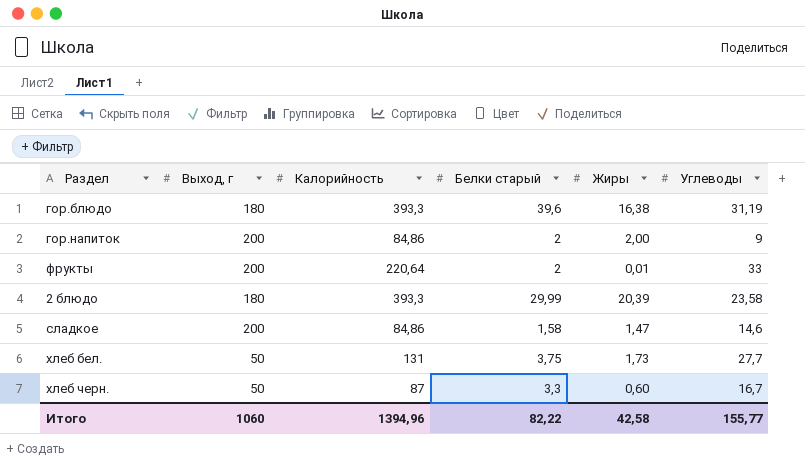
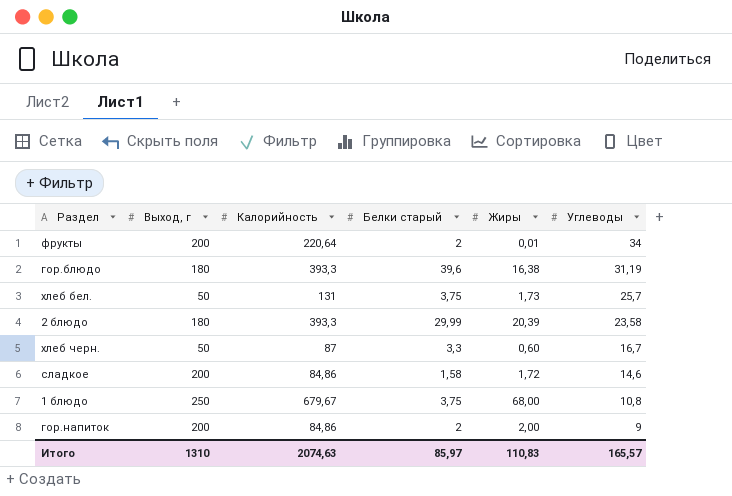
row order: none -> Углеводы descending
фрукты | Углеводы: 33 -> 34
хлеб бел. | Углеводы: 27,7 -> 25,7
сладкое | Жиры: 1,47 -> 1,72
row 1 блюдо: none -> 250 | 679,67 | 3,75 | 68,00 | 10,8
Итого | Выход, г: 1060 -> 1310
Итого | Калорийность: 1394,96 -> 2074,63
Итого | Белки старый: 82,22 -> 85,97
Итого | Жиры: 42,58 -> 110,83
Итого | Углеводы: 155,77 -> 165,57

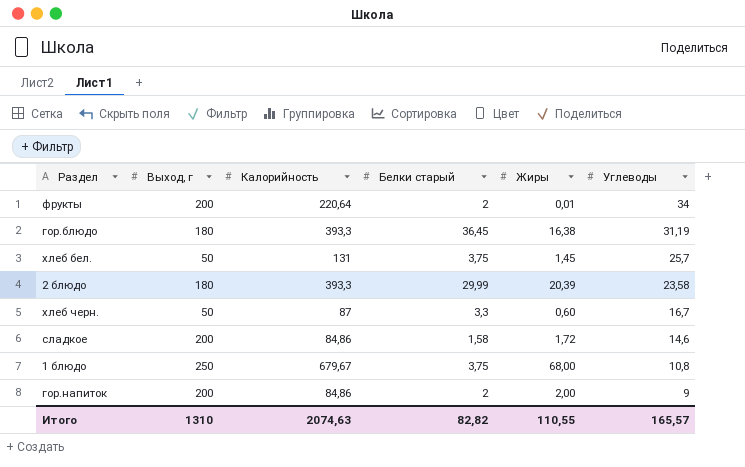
гор.блюдо | Белки старый: 39,6 -> 36,45
хлеб бел. | Жиры: 1,73 -> 1,45
Итого | Белки старый: 85,97 -> 82,82
Итого | Жиры: 110,83 -> 110,55

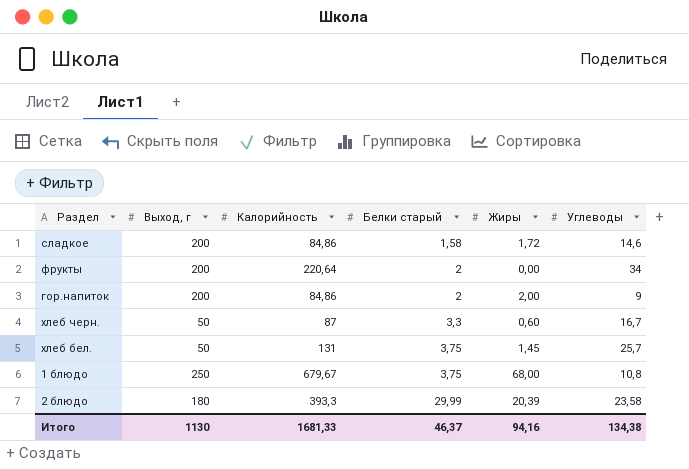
row order: Углеводы descending -> Белки старый ascending
row гор.блюдо: 180 | 393,3 | 36,45 | 16,38 | 31,19 -> none
фрукты | Жиры: 0,01 -> 0,00
Итого | Выход, г: 1310 -> 1130
Итого | Калорийность: 2074,63 -> 1681,33
Итого | Белки старый: 82,82 -> 46,37
Итого | Жиры: 110,55 -> 94,16
Итого | Углеводы: 165,57 -> 134,38

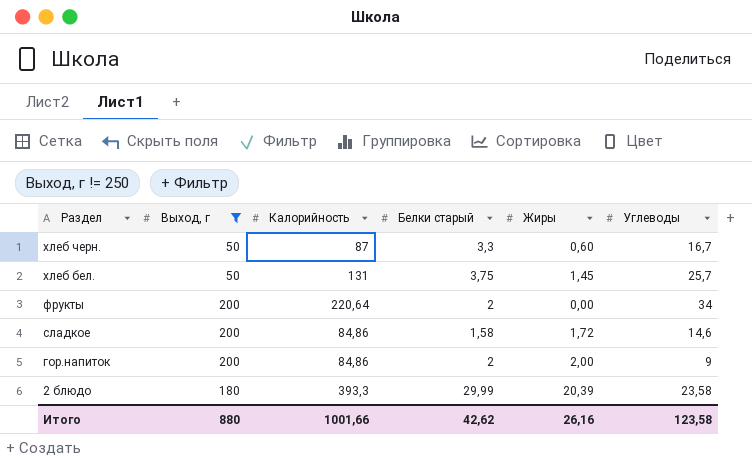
filter: none -> Выход, г != 250
row order: Белки старый ascending -> Раздел descending
Итого | Выход, г: 1130 -> 880
Итого | Калорийность: 1681,33 -> 1001,66
Итого | Белки старый: 46,37 -> 42,62
Итого | Жиры: 94,16 -> 26,16
Итого | Углеводы: 134,38 -> 123,58

